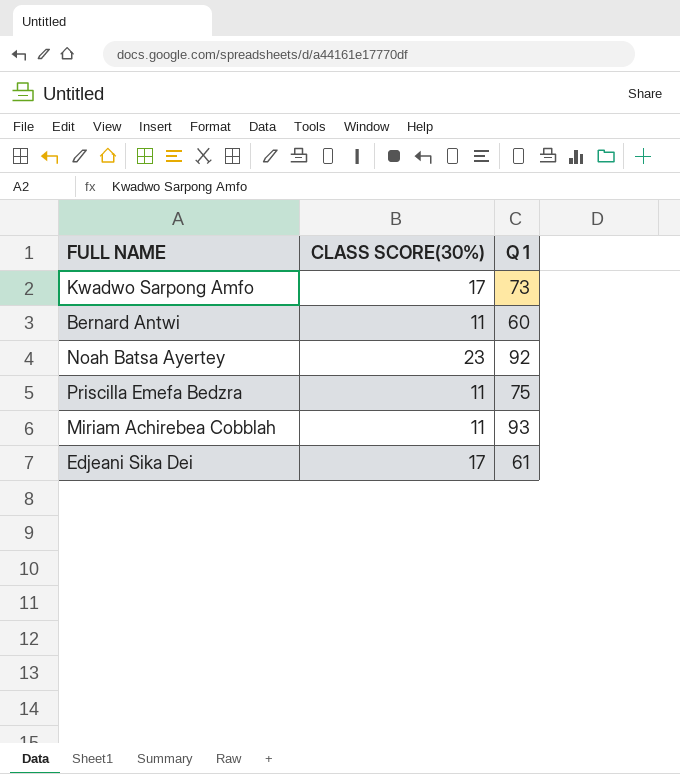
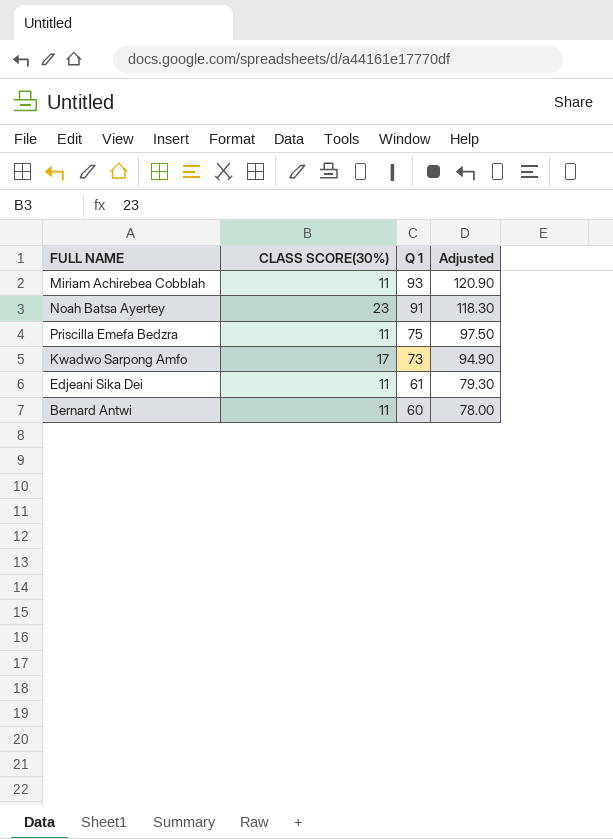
row order: none -> Q 1 descending
column Adjusted | formula: none -> [Q 1] * 1.3
Noah Batsa Ayertey | Q 1: 92 -> 91
Edjeani Sika Dei | CLASS SCORE(30%): 17 -> 11

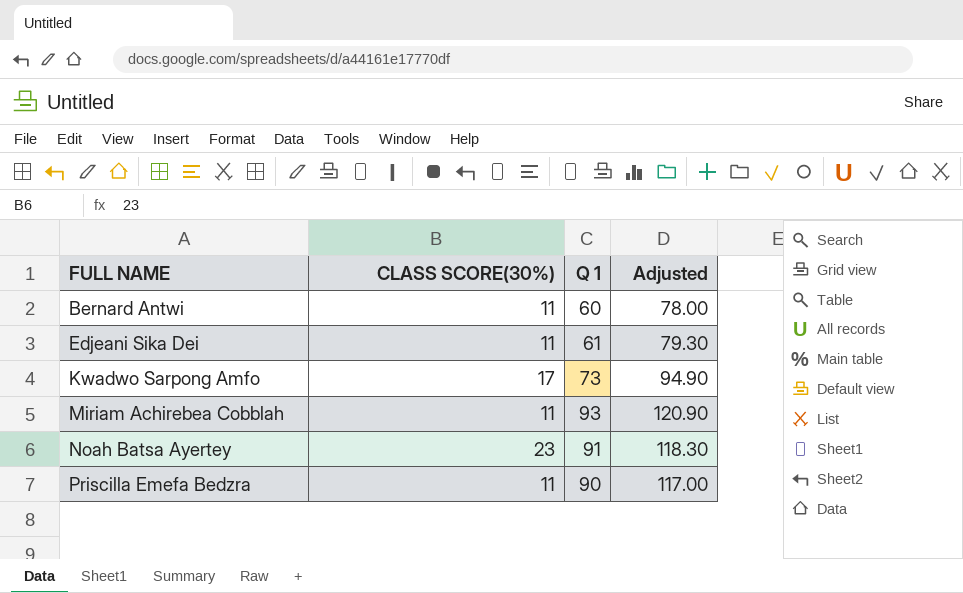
row order: Q 1 descending -> FULL NAME ascending
Priscilla Emefa Bedzra | Q 1: 75 -> 90
Priscilla Emefa Bedzra | Adjusted: 97.50 -> 117.00

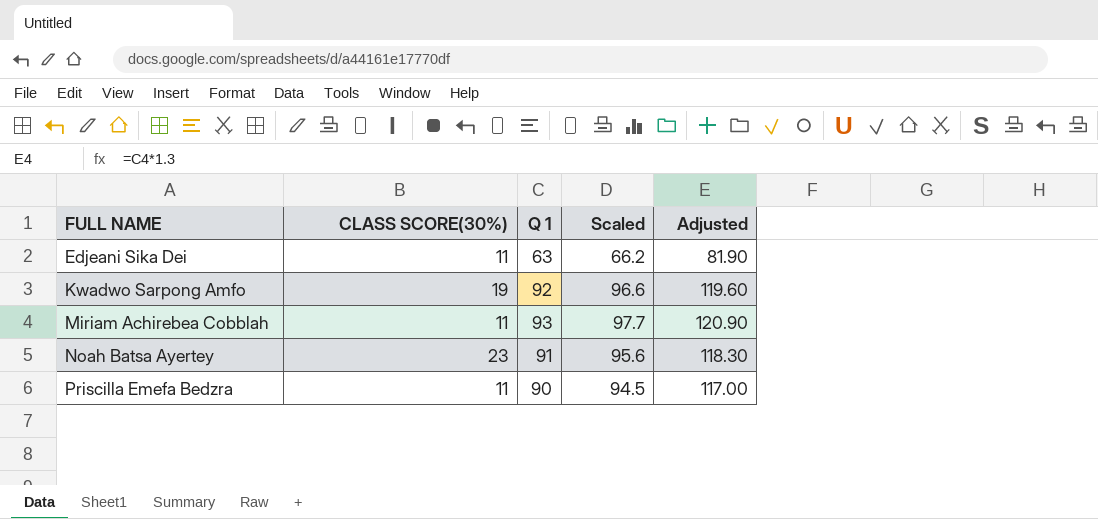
column Scaled | formula: none -> [Q 1] * 1.05
row Bernard Antwi: 11 | 60 | 78.00 -> none
Edjeani Sika Dei | Q 1: 61 -> 63
Edjeani Sika Dei | Adjusted: 79.30 -> 81.90
Kwadwo Sarpong Amfo | CLASS SCORE(30%): 17 -> 19
Kwadwo Sarpong Amfo | Q 1: 73 -> 92
Kwadwo Sarpong Amfo | Adjusted: 94.90 -> 119.60

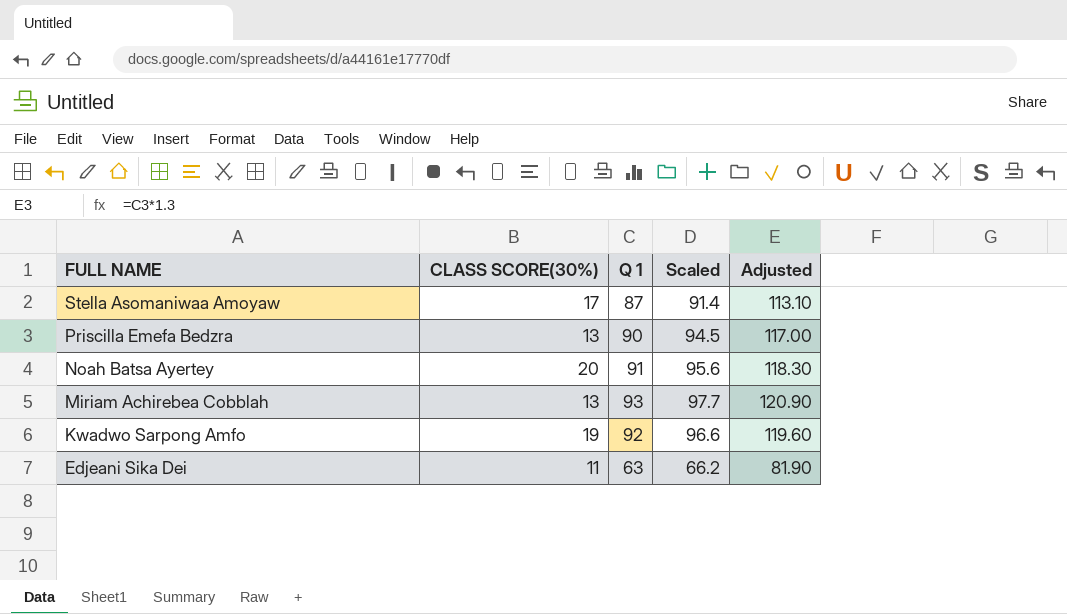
row order: FULL NAME ascending -> FULL NAME descending
row Stella Asomaniwaa Amoyaw: none -> 17 | 87 | 91.4 | 113.10
Priscilla Emefa Bedzra | CLASS SCORE(30%): 11 -> 13
Noah Batsa Ayertey | CLASS SCORE(30%): 23 -> 20
Miriam Achirebea Cobblah | CLASS SCORE(30%): 11 -> 13

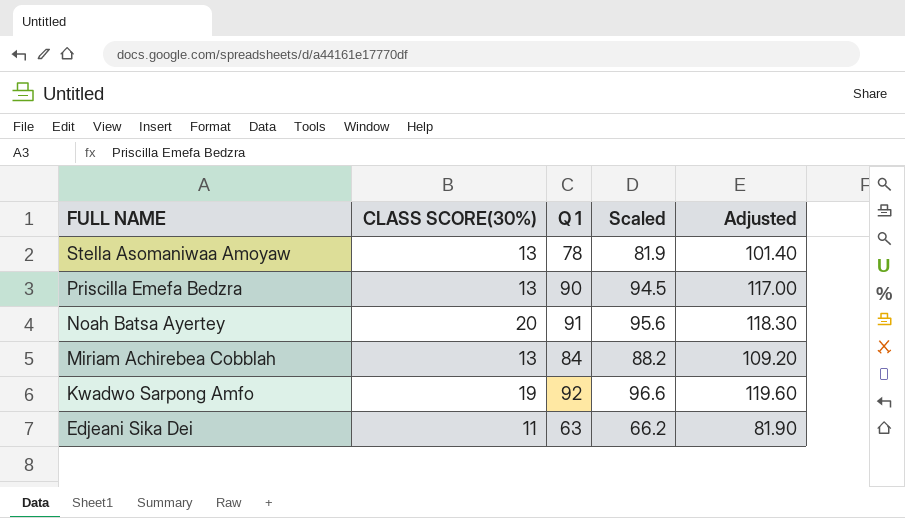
Stella Asomaniwaa Amoyaw | CLASS SCORE(30%): 17 -> 13
Stella Asomaniwaa Amoyaw | Q 1: 87 -> 78
Stella Asomaniwaa Amoyaw | Scaled: 91.4 -> 81.9
Stella Asomaniwaa Amoyaw | Adjusted: 113.10 -> 101.40
Miriam Achirebea Cobblah | Q 1: 93 -> 84
Miriam Achirebea Cobblah | Scaled: 97.7 -> 88.2
Miriam Achirebea Cobblah | Adjusted: 120.90 -> 109.20

